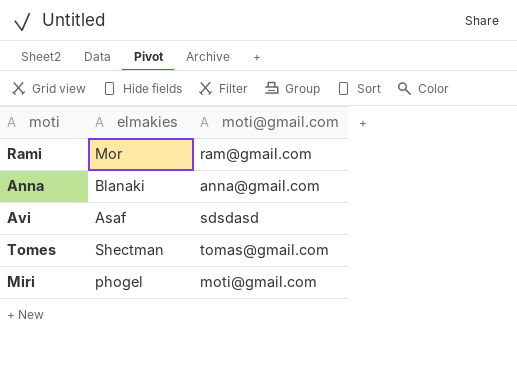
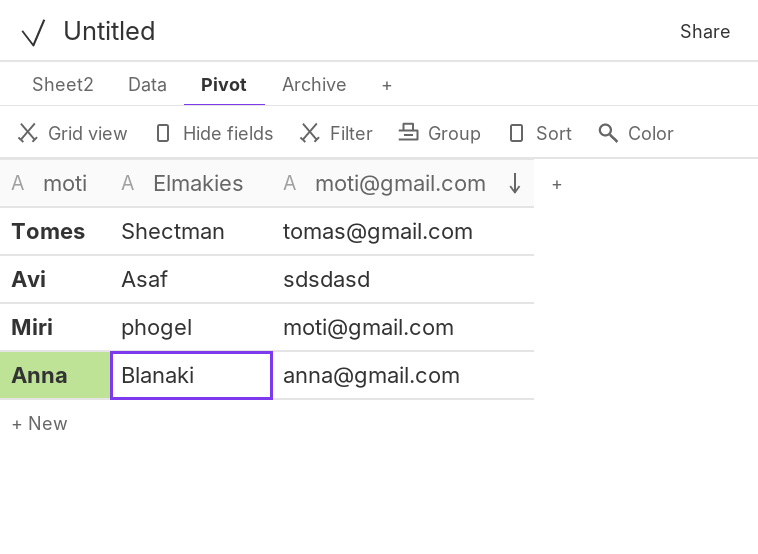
row order: none -> moti@gmail.com descending
column name: elmakies -> Elmakies
row Rami: Mor | ram@gmail.com -> none

